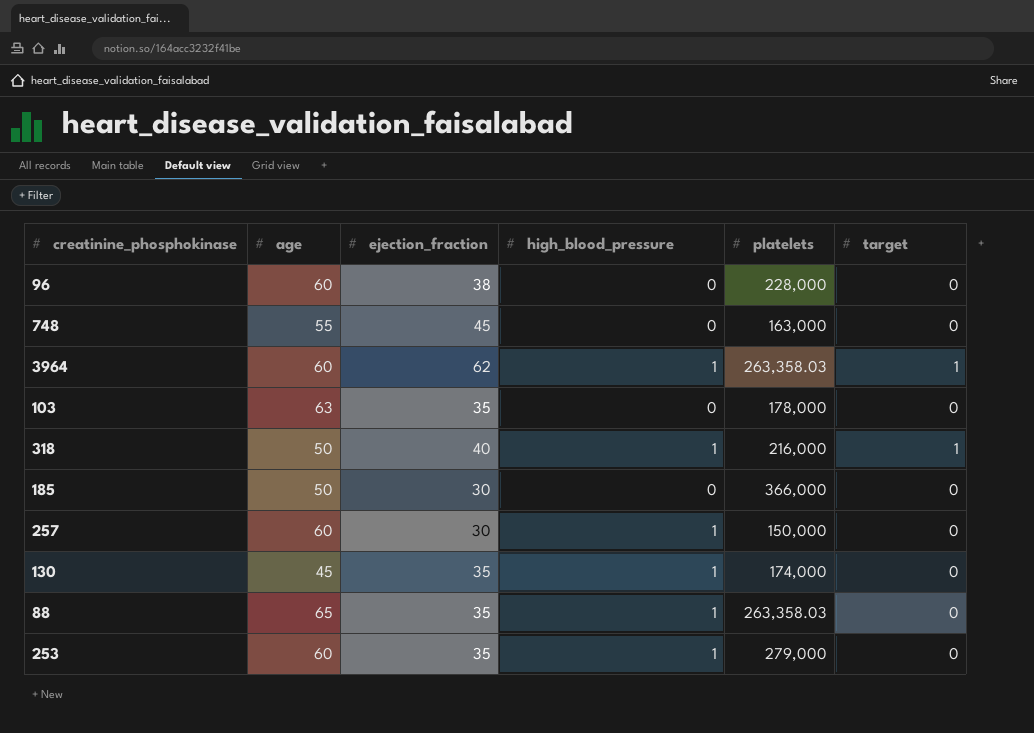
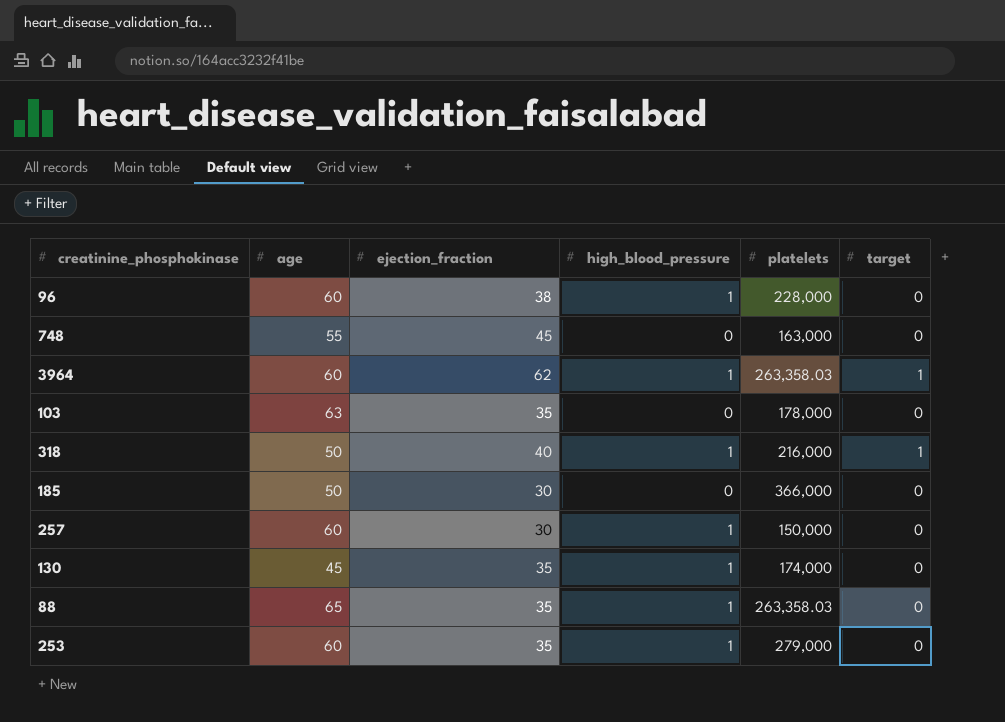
96 | high_blood_pressure: 0 -> 1

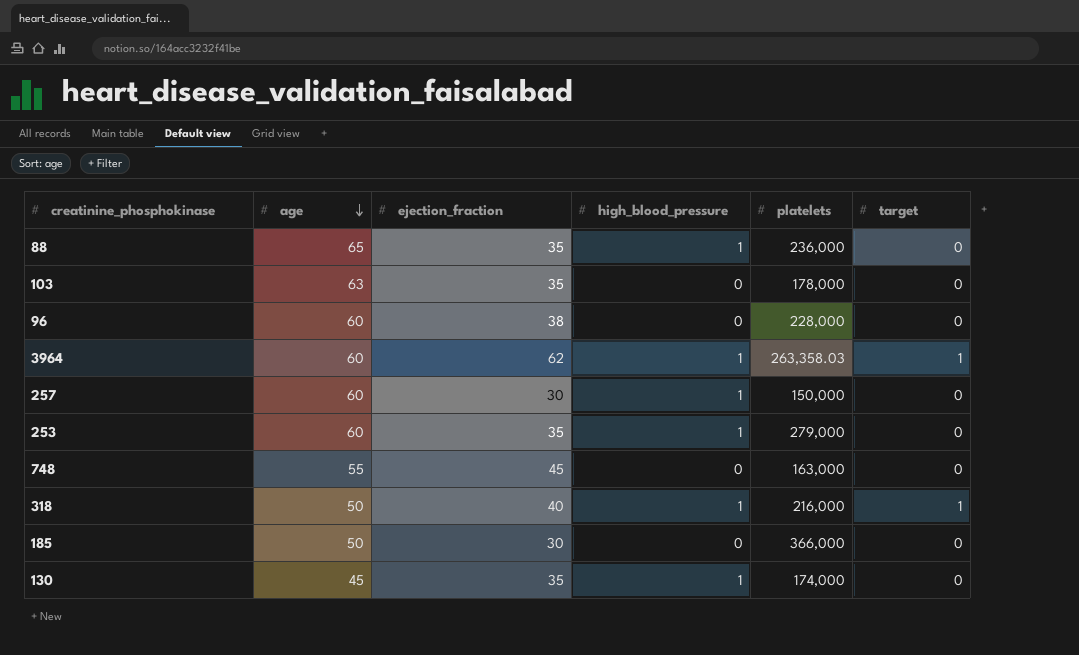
row order: none -> age descending
88 | platelets: 263,358.03 -> 236,000
96 | high_blood_pressure: 1 -> 0

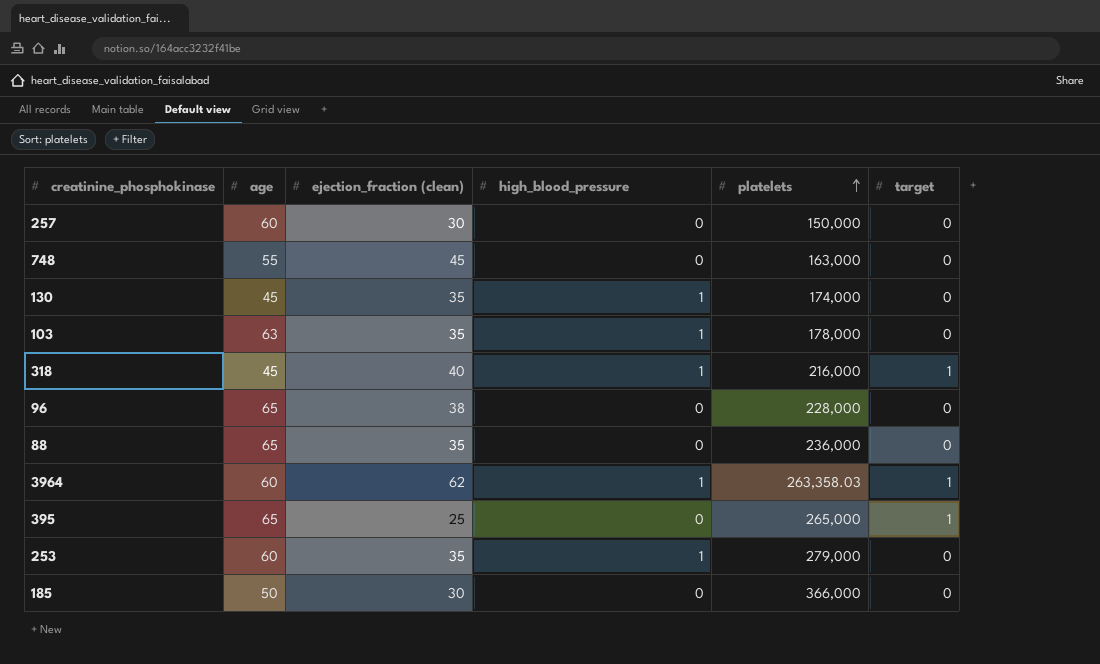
row order: age descending -> platelets ascending
column name: ejection_fraction -> ejection_fraction (clean)
257 | high_blood_pressure: 1 -> 0
103 | high_blood_pressure: 0 -> 1
318 | age: 50 -> 45
96 | age: 60 -> 65
88 | high_blood_pressure: 1 -> 0
row 395: none -> 65 | 25 | 0 | 265,000 | 1

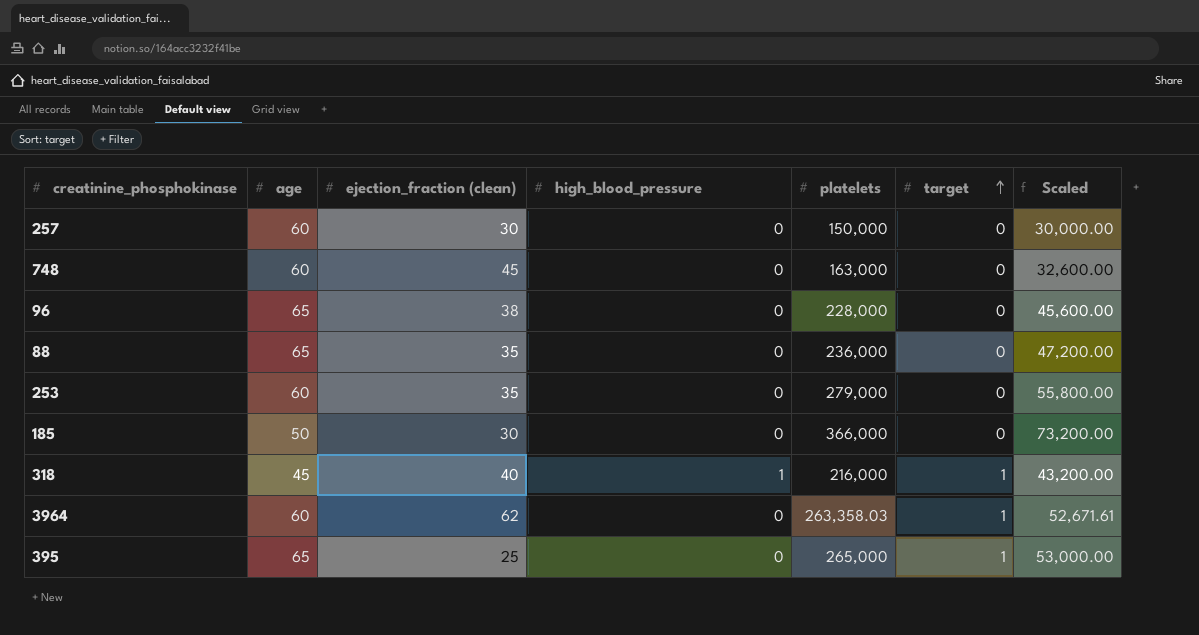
row order: platelets ascending -> target ascending
column Scaled | formula: none -> [platelets] * 0.2
row 130: 45 | 35 | 1 | 174,000 | 0 -> none
row 103: 63 | 35 | 1 | 178,000 | 0 -> none
748 | age: 55 -> 60
253 | high_blood_pressure: 1 -> 0
3964 | high_blood_pressure: 1 -> 0

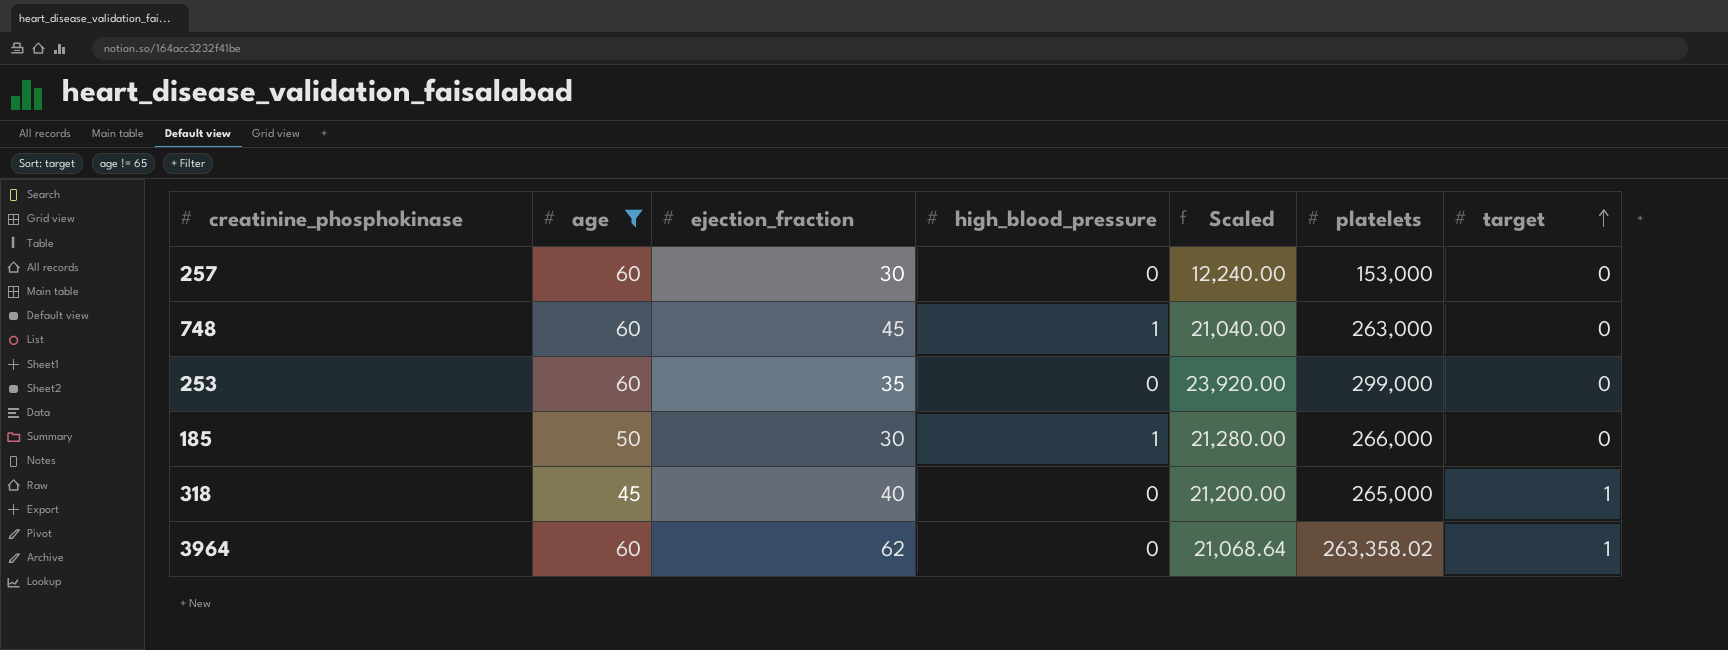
filter: none -> age != 65
column name: ejection_fraction (clean) -> ejection_fraction
column Scaled | formula: [platelets] * 0.2 -> [platelets] * 0.08
column Scaled | position: 7 -> 5
257 | platelets: 150,000 -> 153,000
748 | high_blood_pressure: 0 -> 1
748 | platelets: 163,000 -> 263,000
253 | platelets: 279,000 -> 299,000
185 | high_blood_pressure: 0 -> 1
185 | platelets: 366,000 -> 266,000
318 | high_blood_pressure: 1 -> 0
318 | platelets: 216,000 -> 265,000
3964 | platelets: 263,358.03 -> 263,358.02

